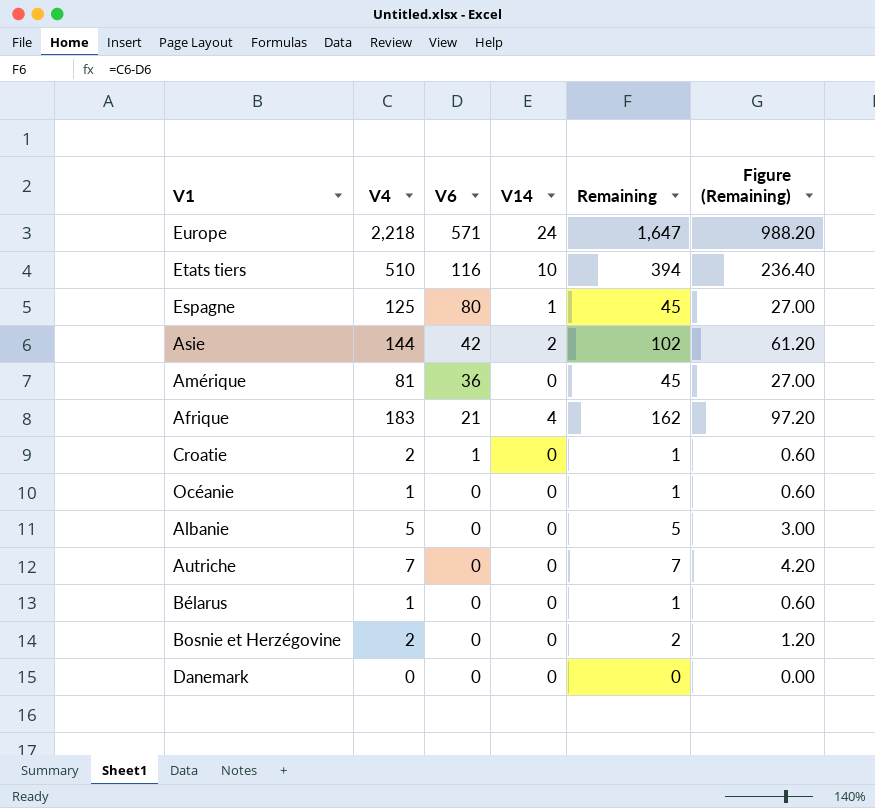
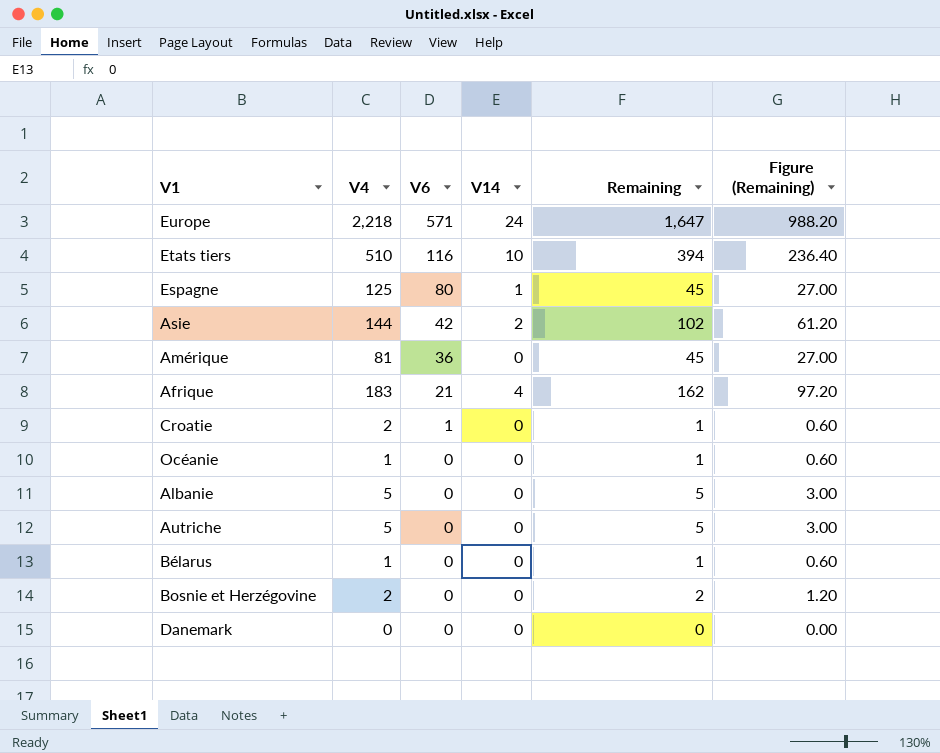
Autriche | V4: 7 -> 5
Autriche | Remaining: 7 -> 5
Autriche | Figure (Remaining): 4.20 -> 3.00

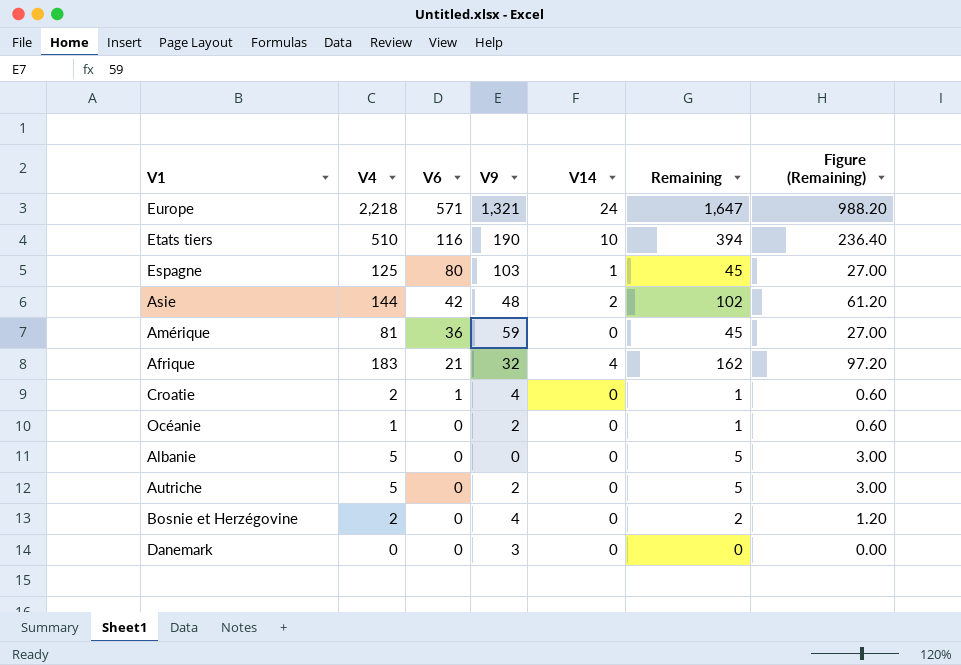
column V9 | position: none -> 4
row Bélarus: 1 | 0 | 0 | 1 | 0.60 -> none

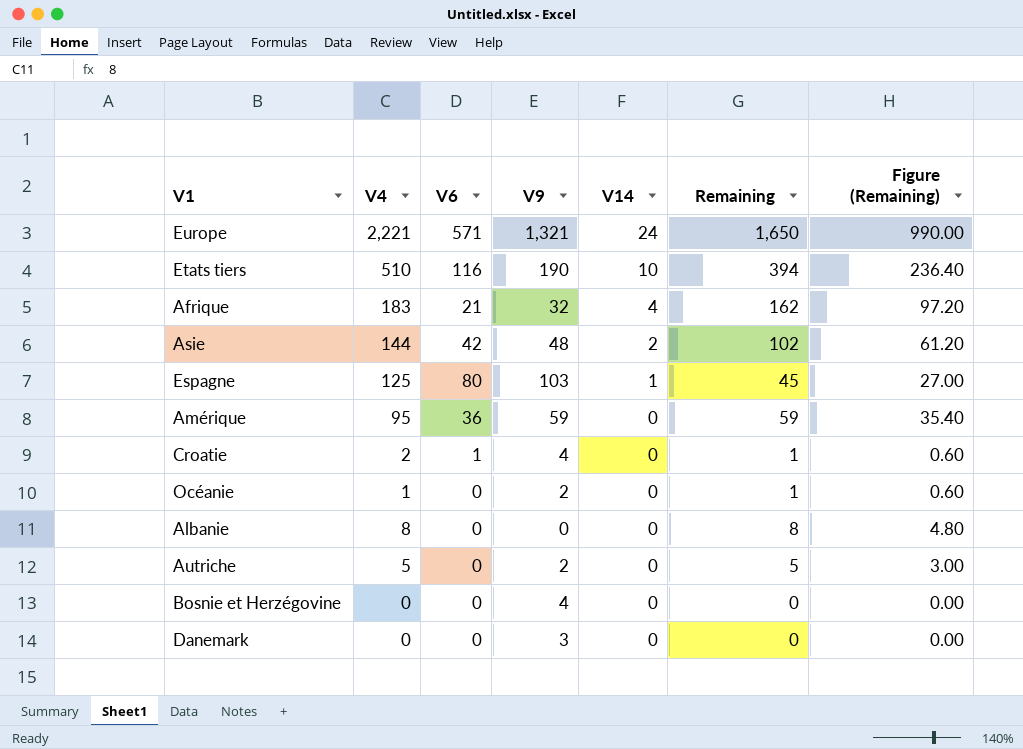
row order: V6 descending -> V14 descending
Europe | V4: 2,218 -> 2,221
Europe | Remaining: 1,647 -> 1,650
Europe | Figure (Remaining): 988.20 -> 990.00
Amérique | V4: 81 -> 95
Amérique | Remaining: 45 -> 59
Amérique | Figure (Remaining): 27.00 -> 35.40
Albanie | V4: 5 -> 8
Albanie | Remaining: 5 -> 8
Albanie | Figure (Remaining): 3.00 -> 4.80
Bosnie et Herzégovine | V4: 2 -> 0
Bosnie et Herzégovine | Remaining: 2 -> 0
Bosnie et Herzégovine | Figure (Remaining): 1.20 -> 0.00

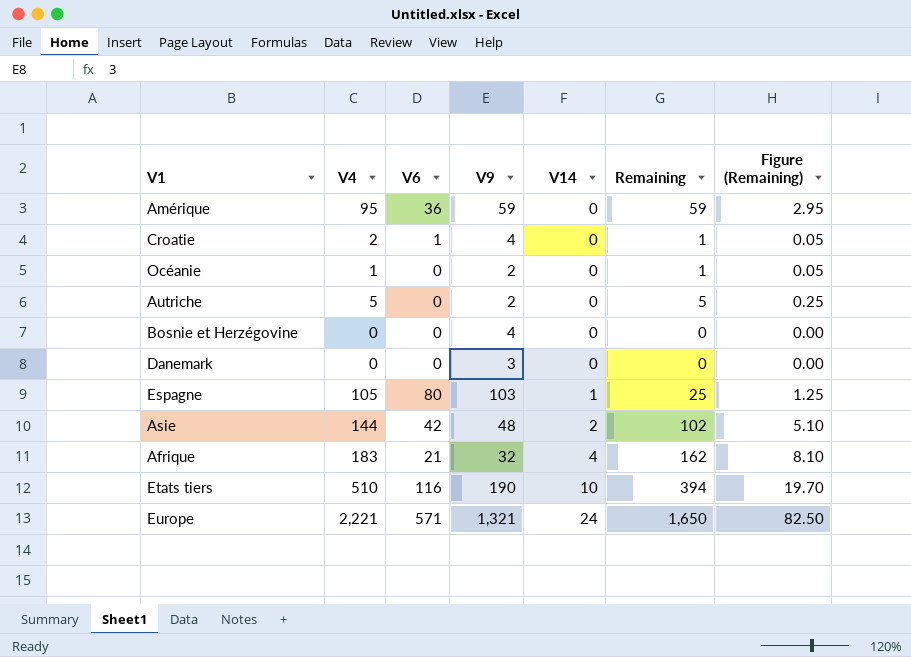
row order: V14 descending -> V14 ascending
column Figure (Remaining) | formula: [Remaining] * 0.6 -> [Remaining] * 0.05
row Albanie: 8 | 0 | 0 | 0 | 8 | 4.80 -> none
Espagne | V4: 125 -> 105
Espagne | Remaining: 45 -> 25

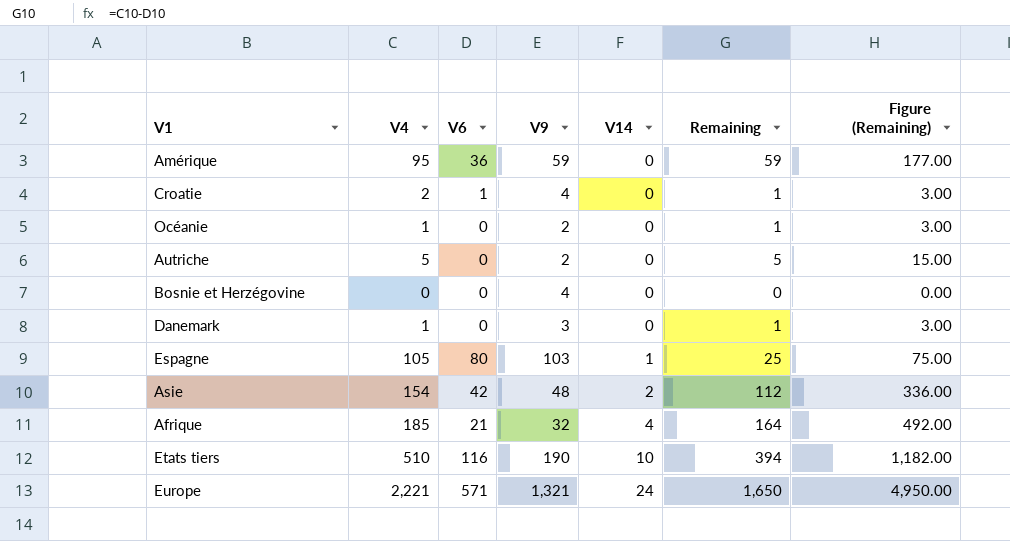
column Figure (Remaining) | formula: [Remaining] * 0.05 -> [Remaining] * 3
Danemark | V4: 0 -> 1
Danemark | Remaining: 0 -> 1
Asie | V4: 144 -> 154
Asie | Remaining: 102 -> 112
Afrique | V4: 183 -> 185
Afrique | Remaining: 162 -> 164

